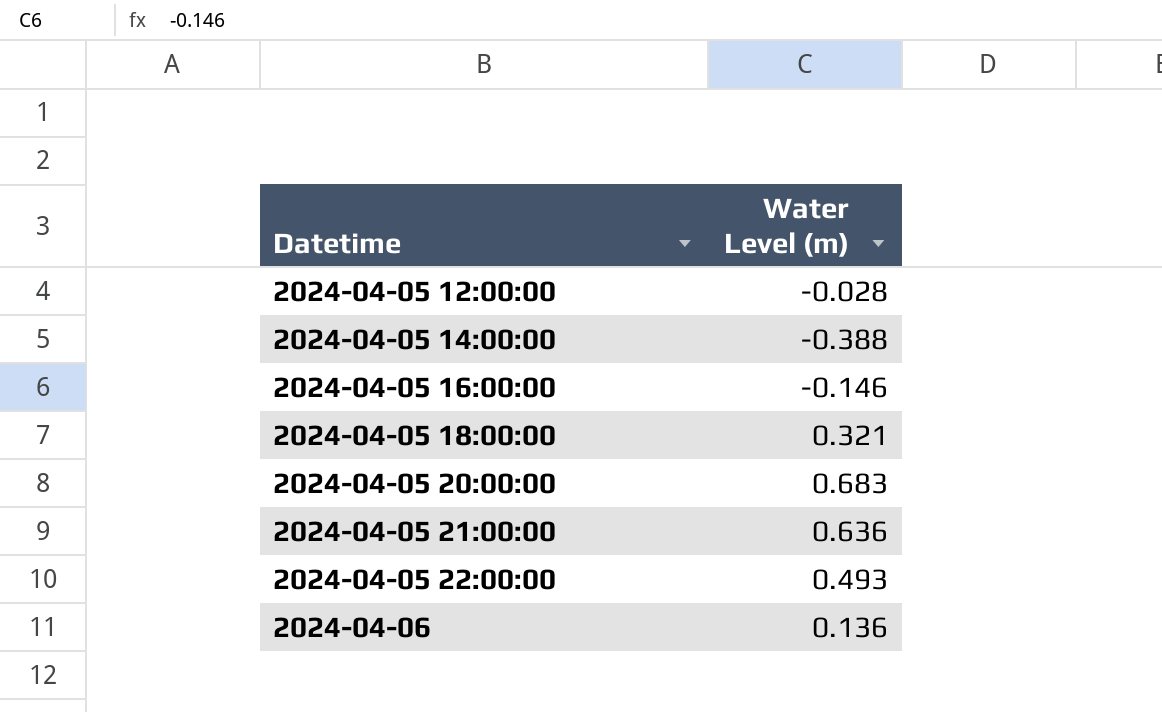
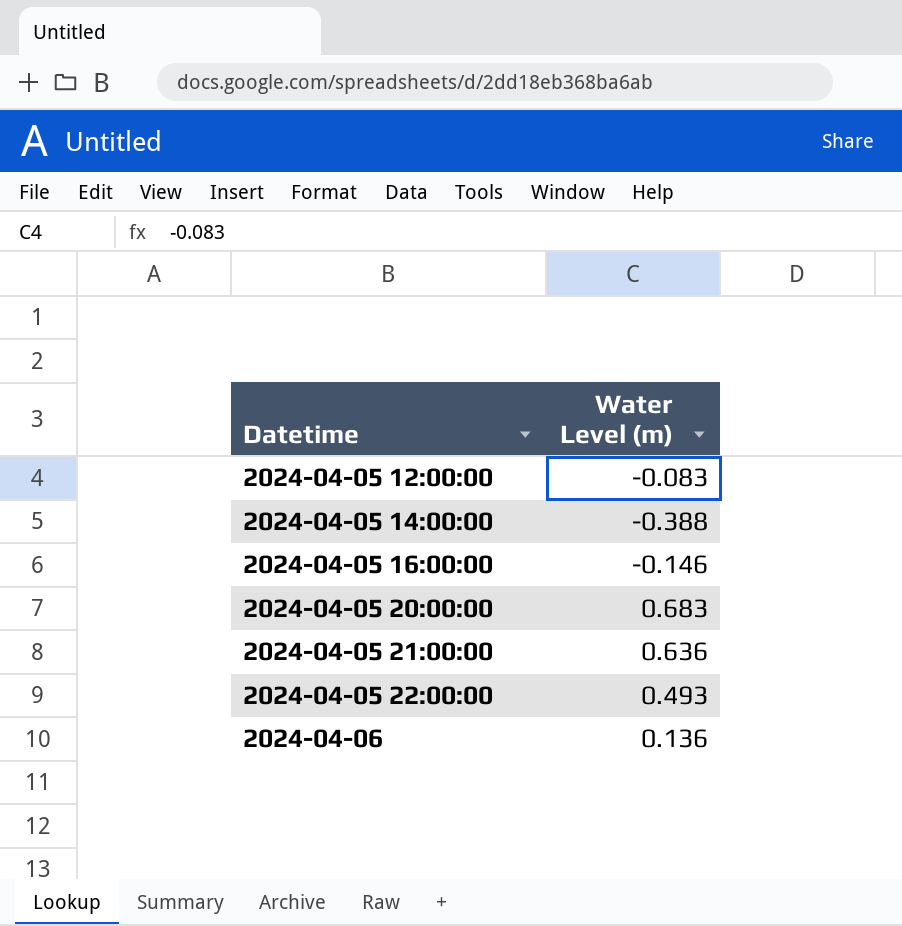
row 2024-04-05 18:00:00: 0.321 -> none
2024-04-05 12:00:00 | Water Level (m): -0.028 -> -0.083

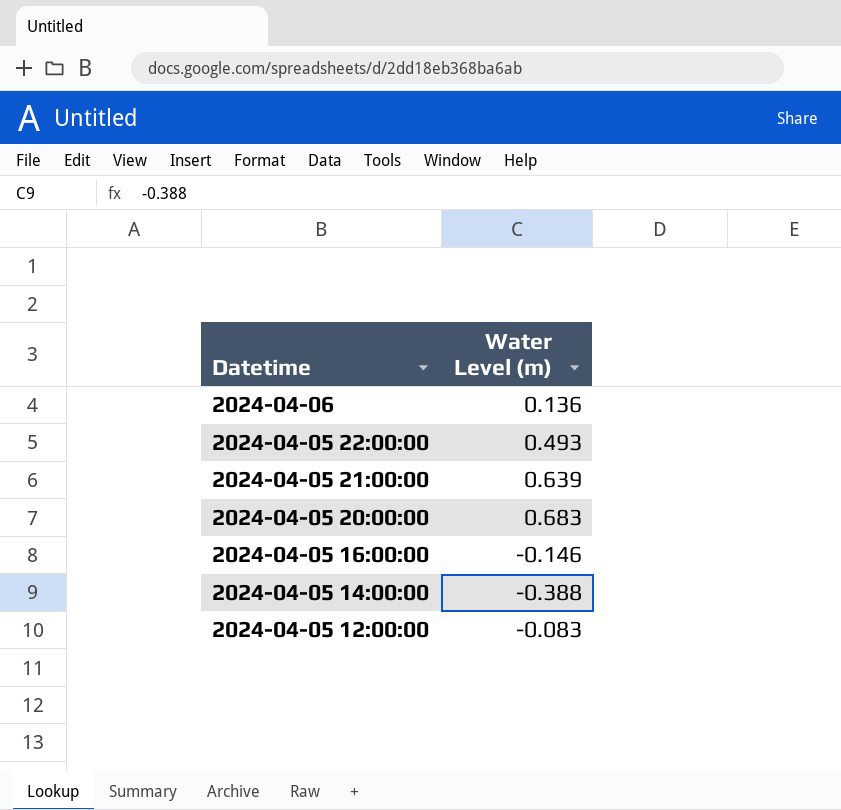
row order: Datetime ascending -> Datetime descending
2024-04-05 21:00:00 | Water Level (m): 0.636 -> 0.639

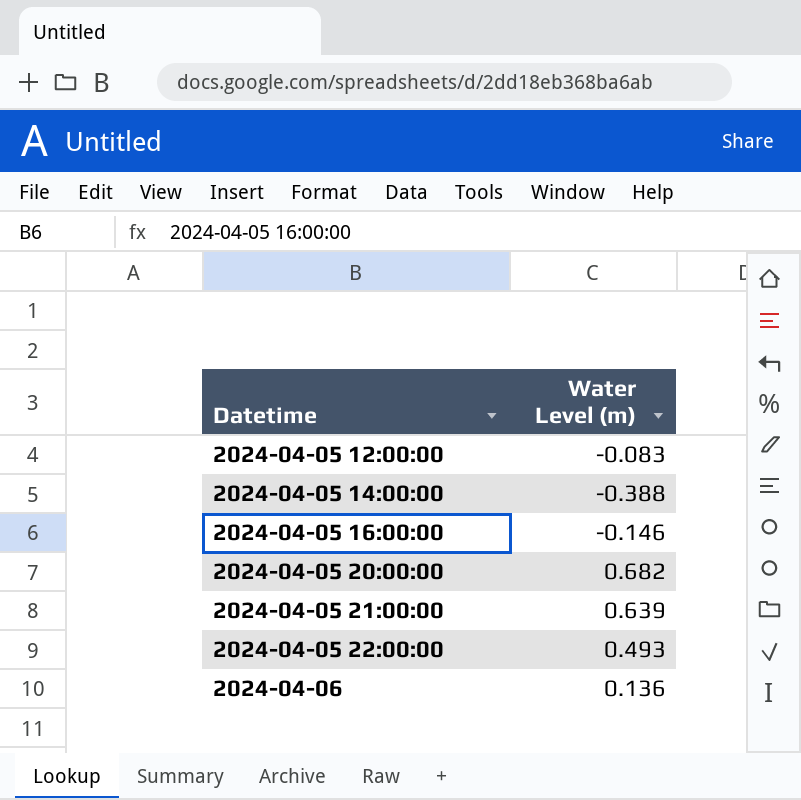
row order: Datetime descending -> Datetime ascending
2024-04-05 20:00:00 | Water Level (m): 0.683 -> 0.682

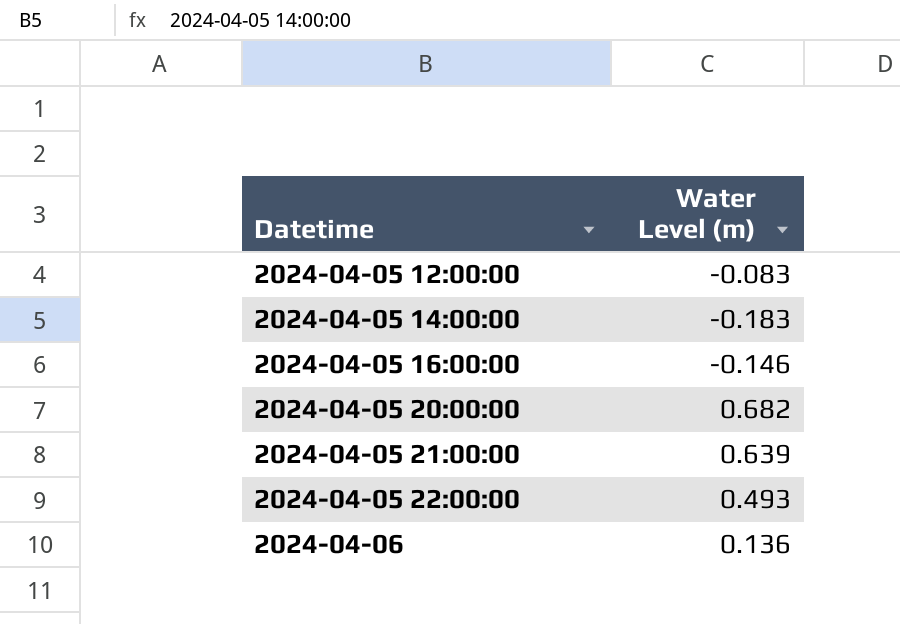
2024-04-05 14:00:00 | Water Level (m): -0.388 -> -0.183

